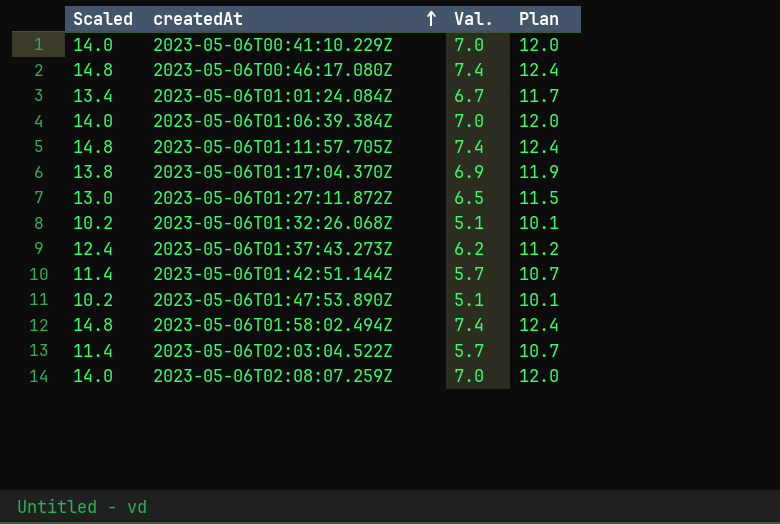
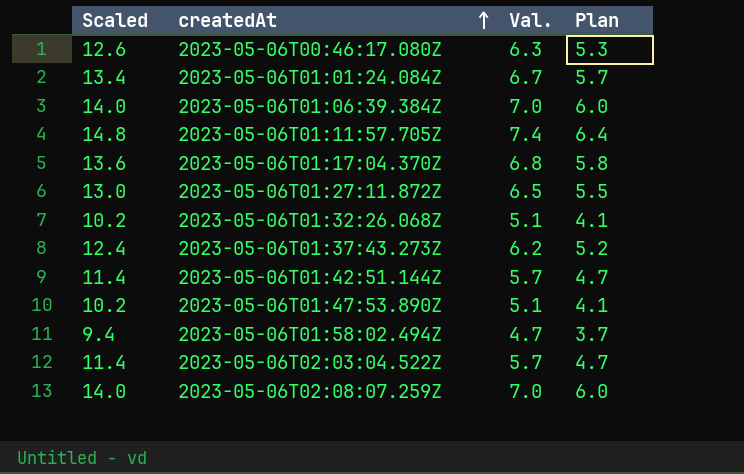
column Plan | formula: [Val.] + 5 -> [Val.] - 1
row 2023-05-06T00:41:10.229Z: 14.0 | 7.0 | 12.0 -> none
2023-05-06T00:46:17.080Z | Scaled: 14.8 -> 12.6
2023-05-06T00:46:17.080Z | Val.: 7.4 -> 6.3
2023-05-06T01:17:04.370Z | Scaled: 13.8 -> 13.6
2023-05-06T01:17:04.370Z | Val.: 6.9 -> 6.8
2023-05-06T01:58:02.494Z | Scaled: 14.8 -> 9.4
2023-05-06T01:58:02.494Z | Val.: 7.4 -> 4.7

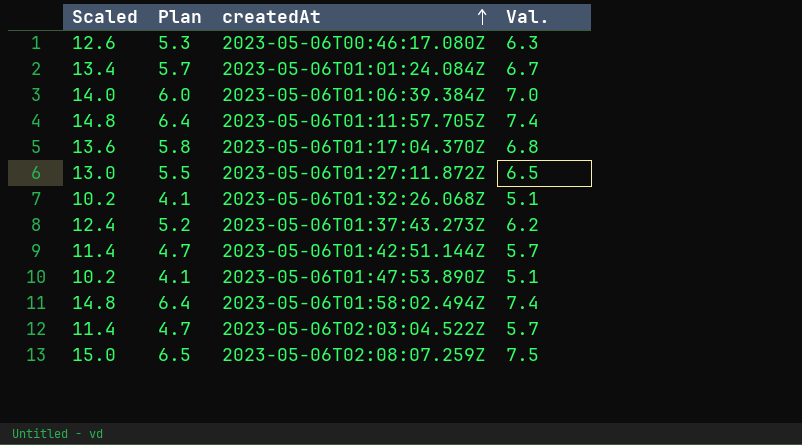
column Plan | position: 4 -> 2
2023-05-06T01:58:02.494Z | Scaled: 9.4 -> 14.8
2023-05-06T01:58:02.494Z | Plan: 3.7 -> 6.4
2023-05-06T01:58:02.494Z | Val.: 4.7 -> 7.4
2023-05-06T02:08:07.259Z | Scaled: 14.0 -> 15.0
2023-05-06T02:08:07.259Z | Plan: 6.0 -> 6.5
2023-05-06T02:08:07.259Z | Val.: 7.0 -> 7.5

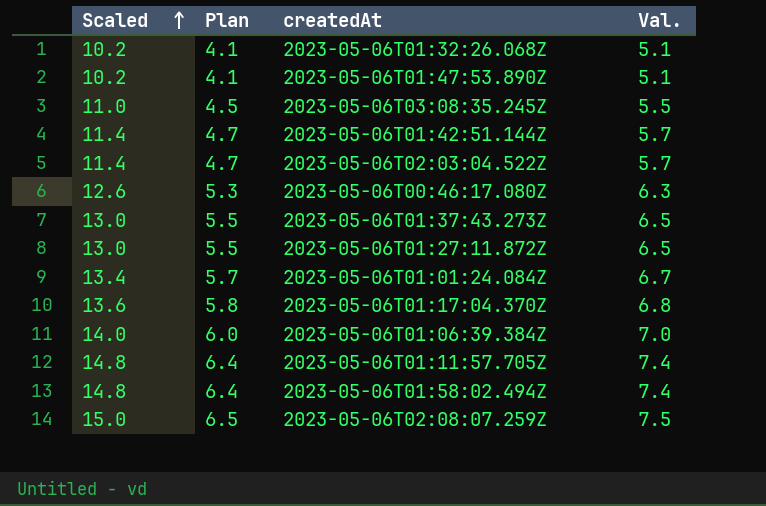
row order: createdAt ascending -> Scaled ascending
row 2023-05-06T03:08:35.245Z: none -> 11.0 | 4.5 | 5.5
2023-05-06T01:37:43.273Z | Scaled: 12.4 -> 13.0
2023-05-06T01:37:43.273Z | Plan: 5.2 -> 5.5
2023-05-06T01:37:43.273Z | Val.: 6.2 -> 6.5

